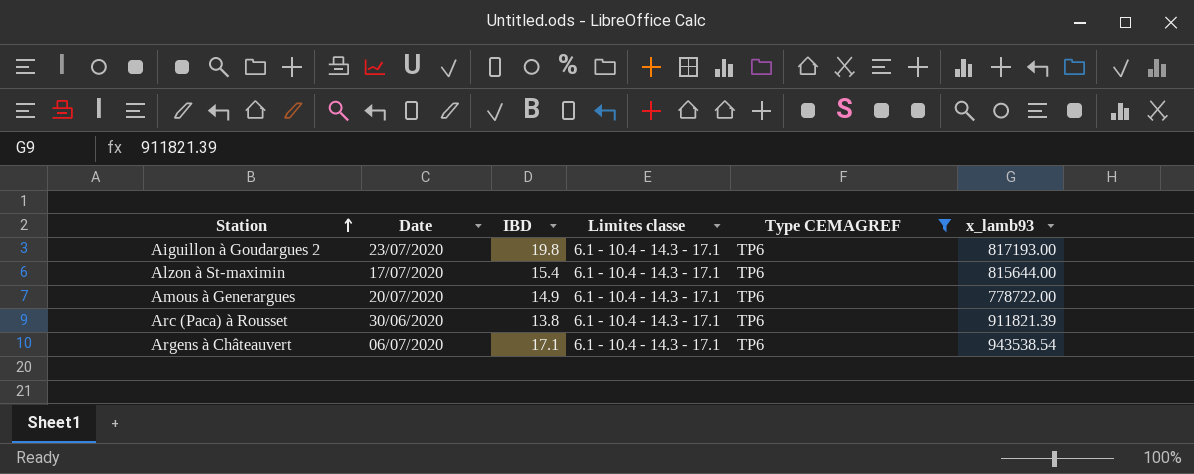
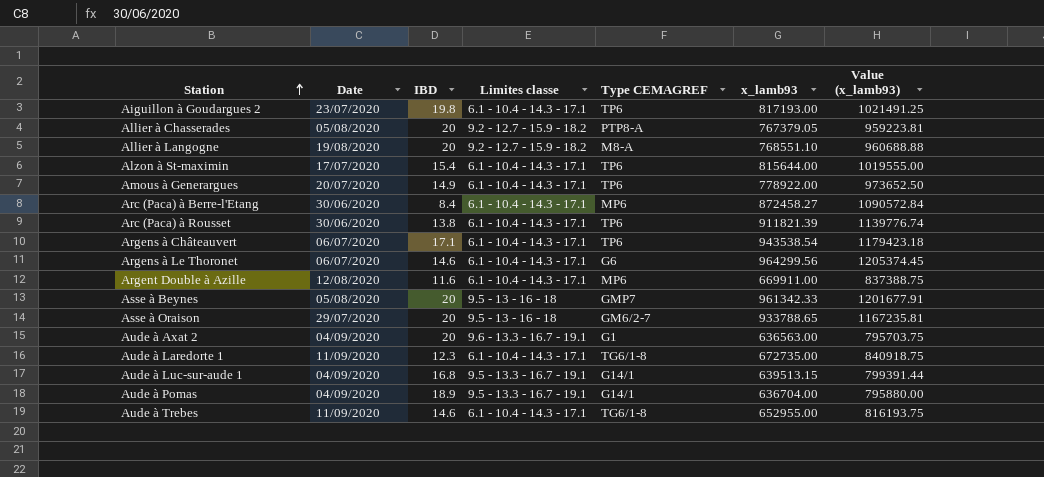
filter: Type CEMAGREF = TP6 -> none
column Value (x_lamb93) | formula: none -> [x_lamb93] * 1.25
Amous à Generargues | x_lamb93: 778722.00 -> 778922.00

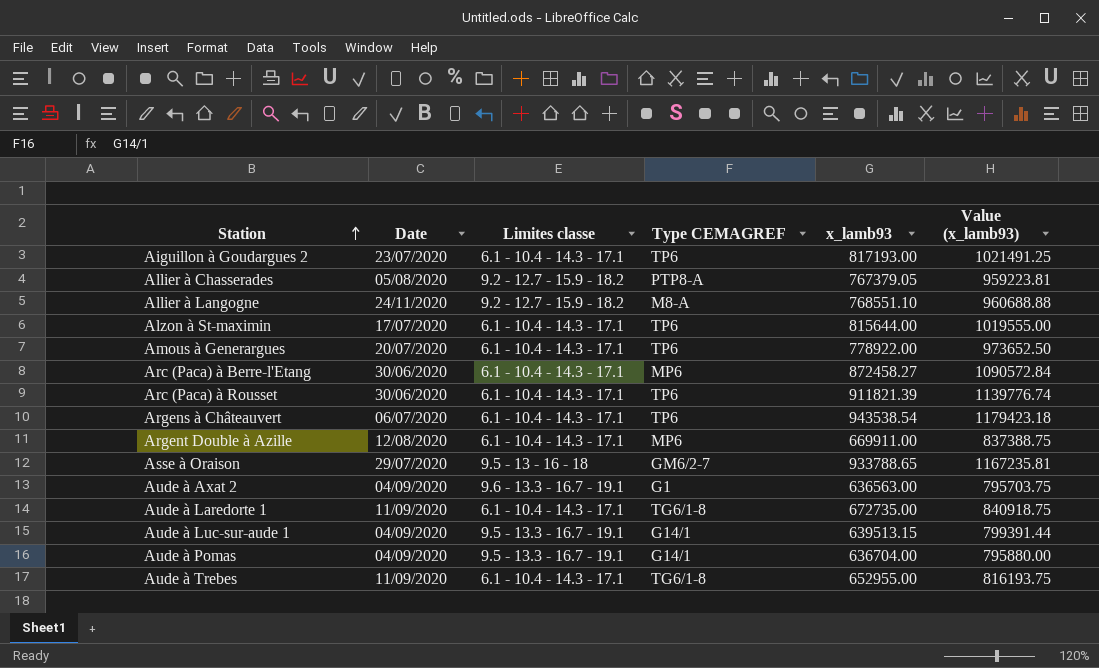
column IBD | position: 3 -> none
row Argens à Le Thoronet: 06/07/2020 | 14.6 | 6.1 - 10.4 - 14.3 - 17.1 | G6 | 964299.56 | 1205374.45 -> none
row Asse à Beynes: 05/08/2020 | 20 | 9.5 - 13 - 16 - 18 | GMP7 | 961342.33 | 1201677.91 -> none
Allier à Langogne | Date: 19/08/2020 -> 24/11/2020

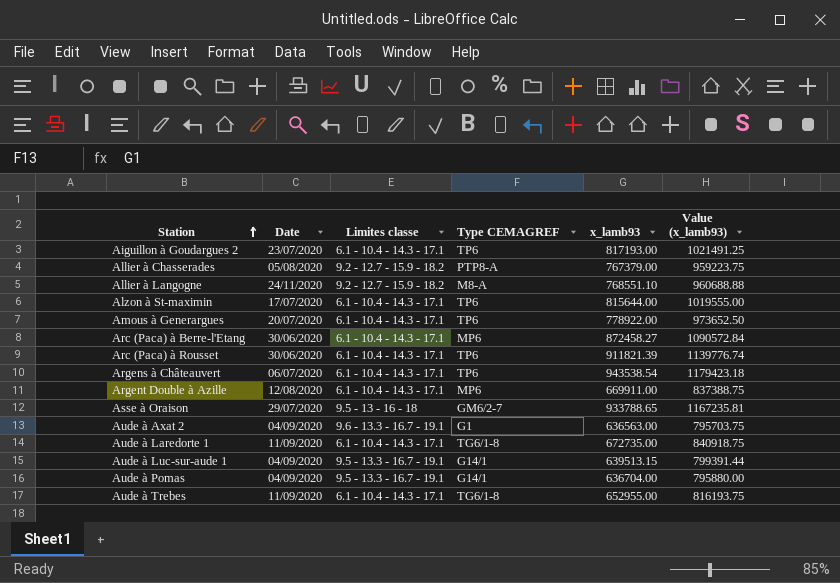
Allier à Chasserades | x_lamb93: 767379.05 -> 767379.00
Allier à Chasserades | Value (x_lamb93): 959223.81 -> 959223.75

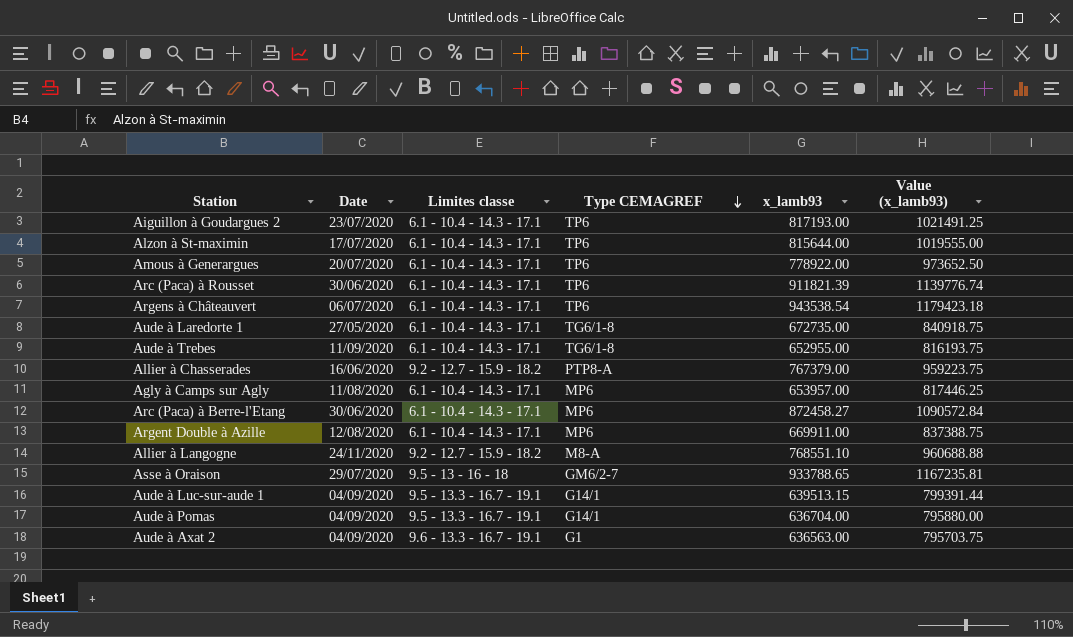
row order: Station ascending -> Type CEMAGREF descending
Aude à Laredorte 1 | Date: 11/09/2020 -> 27/05/2020
Allier à Chasserades | Date: 05/08/2020 -> 16/06/2020
row Agly à Camps sur Agly: none -> 11/08/2020 | 6.1 - 10.4 - 14.3 - 17.1 | MP6 | 653957.00 | 817446.25

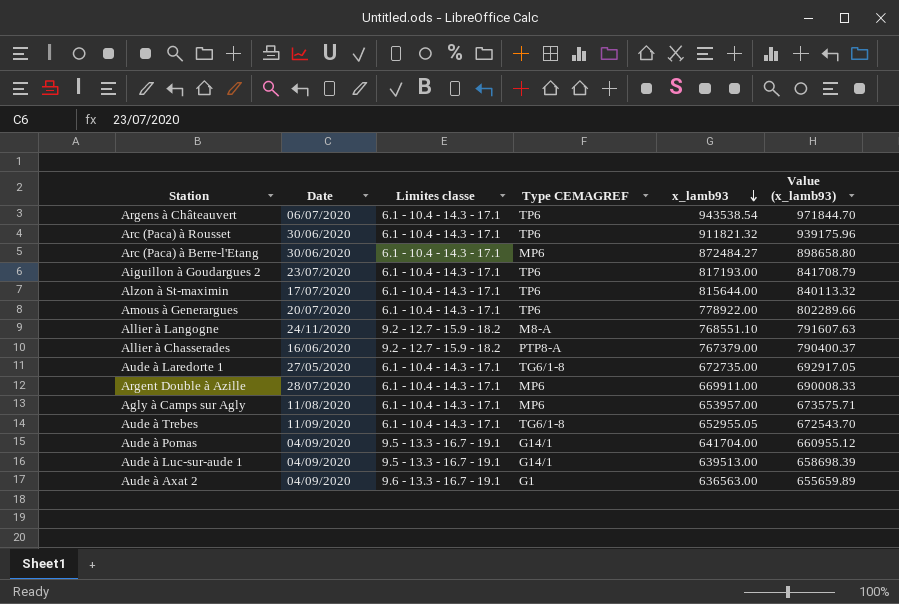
row order: Type CEMAGREF descending -> x_lamb93 descending
column Value (x_lamb93) | formula: [x_lamb93] * 1.25 -> [x_lamb93] * 1.03
row Asse à Oraison: 29/07/2020 | 9.5 - 13 - 16 - 18 | GM6/2-7 | 933788.65 | 1167235.81 -> none
Arc (Paca) à Rousset | x_lamb93: 911821.39 -> 911821.32
Arc (Paca) à Berre-l'Etang | x_lamb93: 872458.27 -> 872484.27
Argent Double à Azille | Date: 12/08/2020 -> 28/07/2020
Aude à Trebes | x_lamb93: 652955.00 -> 652955.05
Aude à Pomas | x_lamb93: 636704.00 -> 641704.00
Aude à Luc-sur-aude 1 | x_lamb93: 639513.15 -> 639513.00

